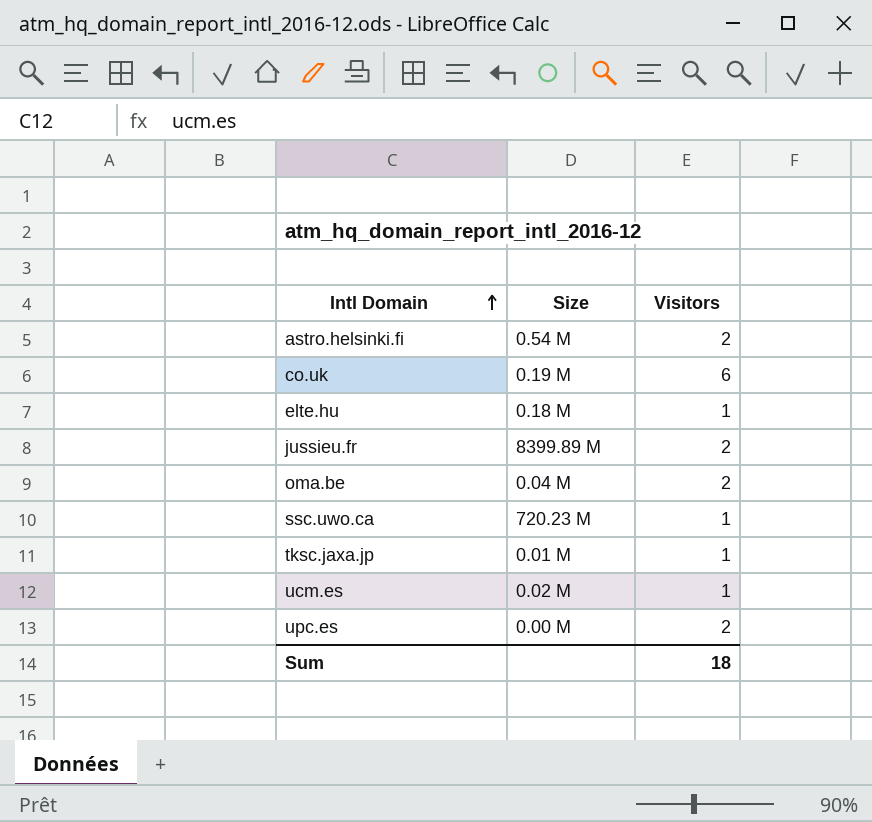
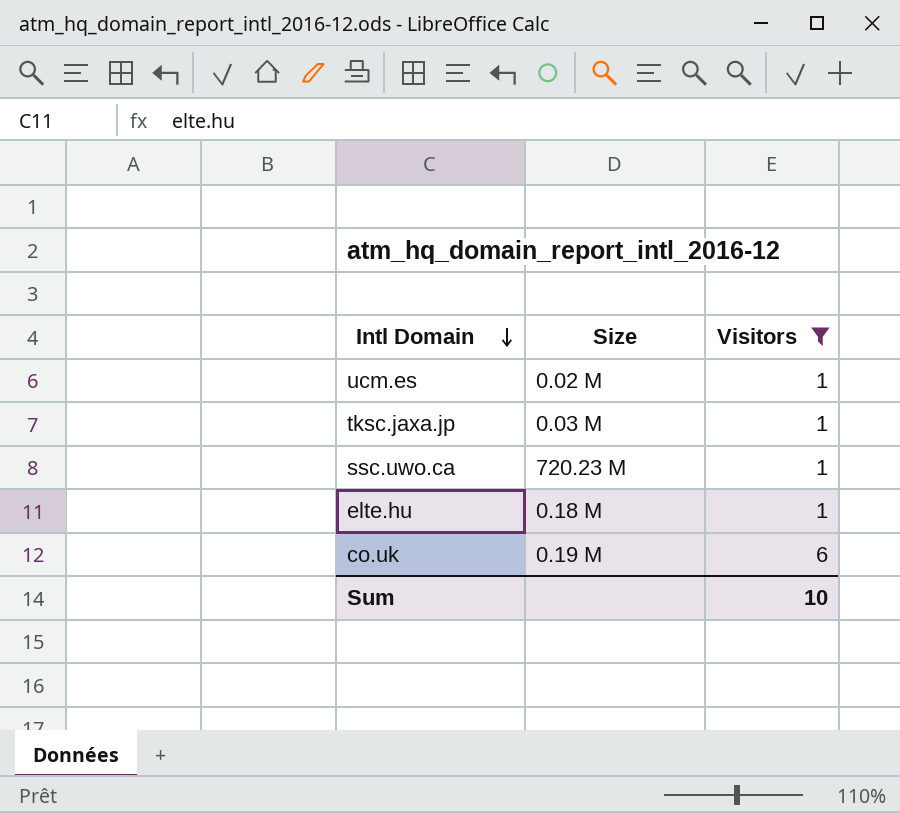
filter: none -> Visitors != 2
row order: Intl Domain ascending -> Intl Domain descending
tksc.jaxa.jp | Size: 0.01 M -> 0.03 M
Sum | Visitors: 18 -> 10

